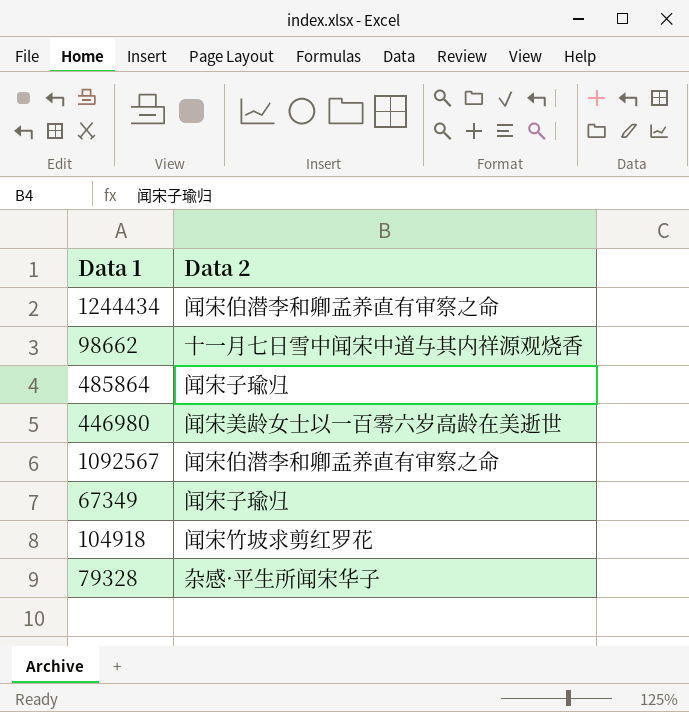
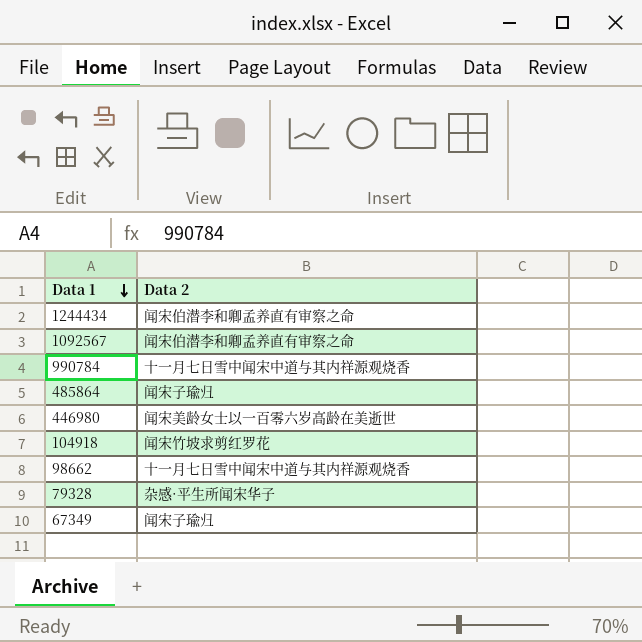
row order: none -> Data 1 descending
row 990784: none -> 十一月七日雪中闻宋中道与其内祥源观烧香

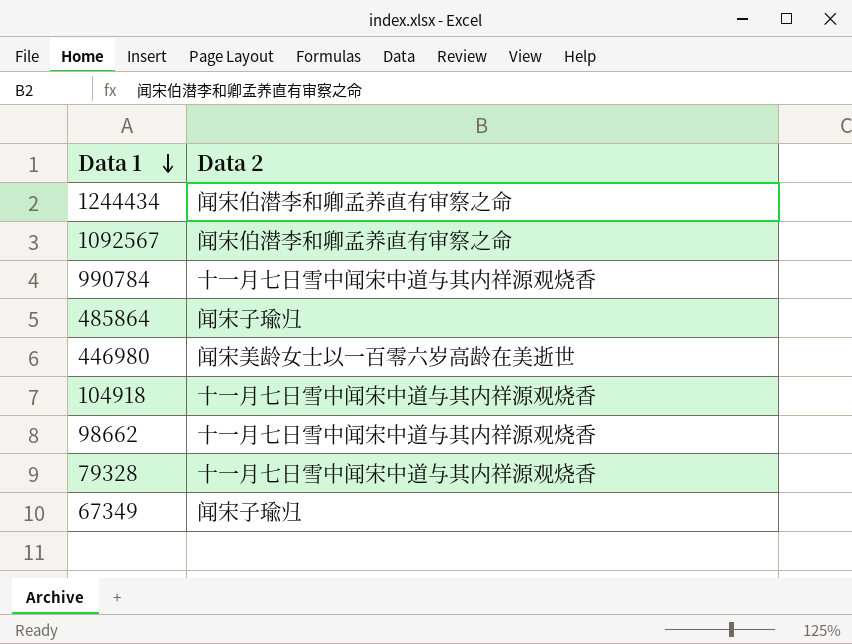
104918 | Data 2: 闻宋竹坡求剪红罗花 -> 十一月七日雪中闻宋中道与其内祥源观烧香
79328 | Data 2: 杂感·平生所闻宋华子 -> 十一月七日雪中闻宋中道与其内祥源观烧香

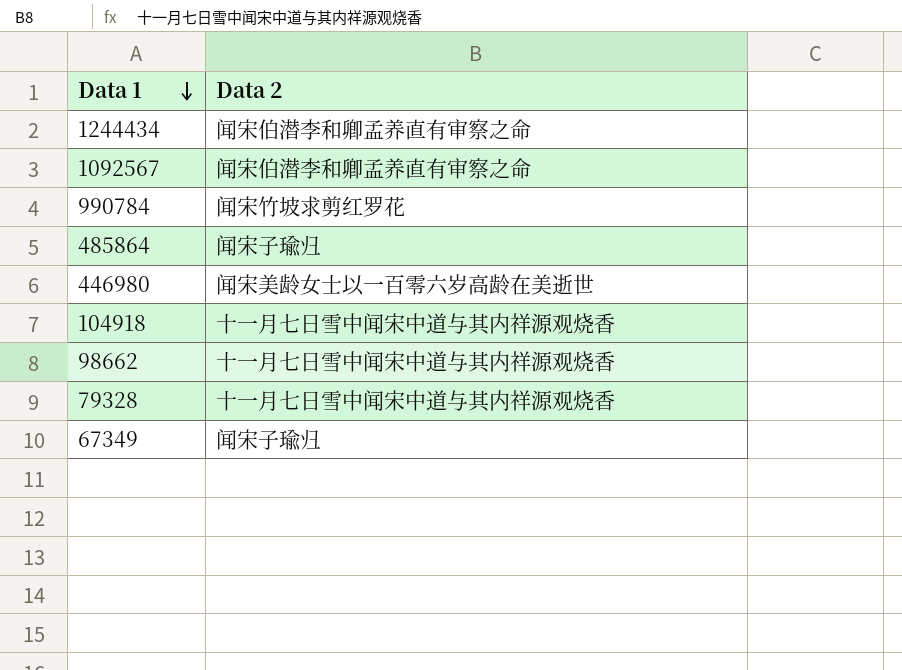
990784 | Data 2: 十一月七日雪中闻宋中道与其内祥源观烧香 -> 闻宋竹坡求剪红罗花

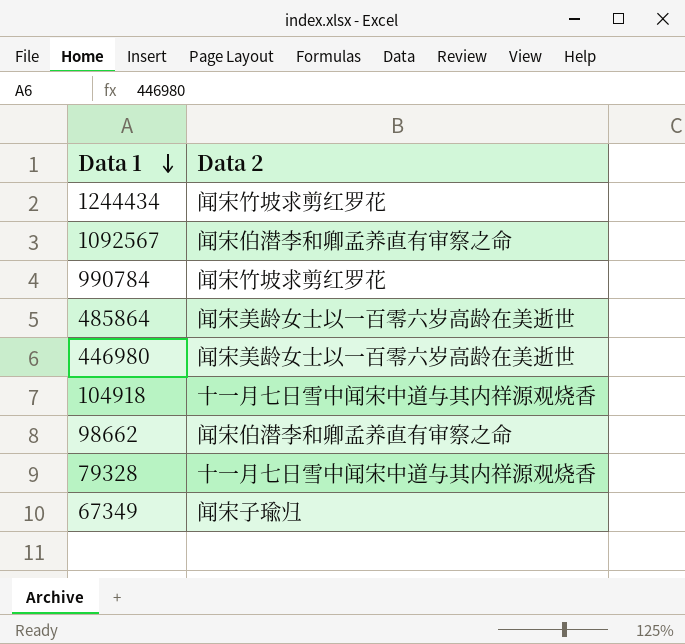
1244434 | Data 2: 闻宋伯潜李和卿孟养直有审察之命 -> 闻宋竹坡求剪红罗花
485864 | Data 2: 闻宋子瑜归 -> 闻宋美龄女士以一百零六岁高龄在美逝世
98662 | Data 2: 十一月七日雪中闻宋中道与其内祥源观烧香 -> 闻宋伯潜李和卿孟养直有审察之命

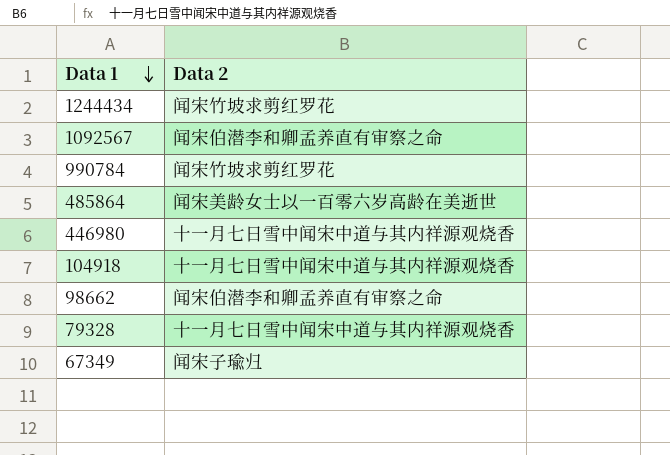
446980 | Data 2: 闻宋美龄女士以一百零六岁高龄在美逝世 -> 十一月七日雪中闻宋中道与其内祥源观烧香

